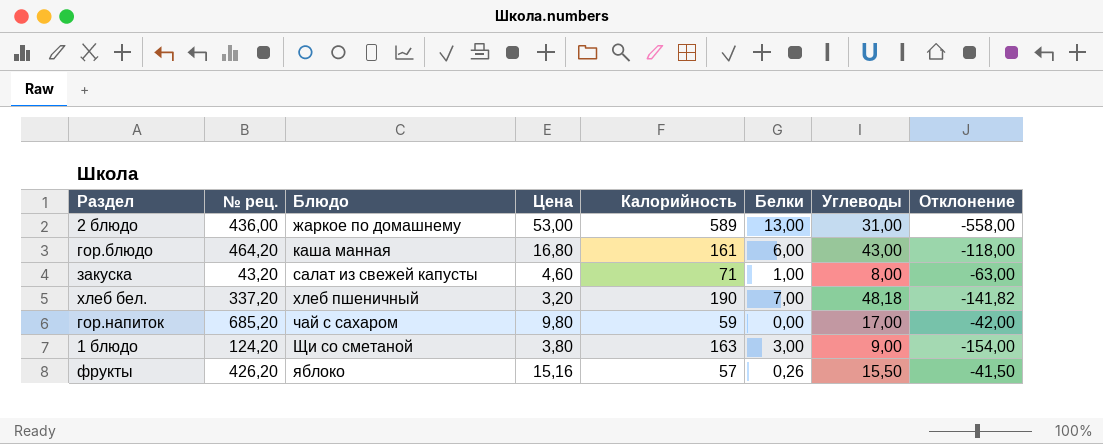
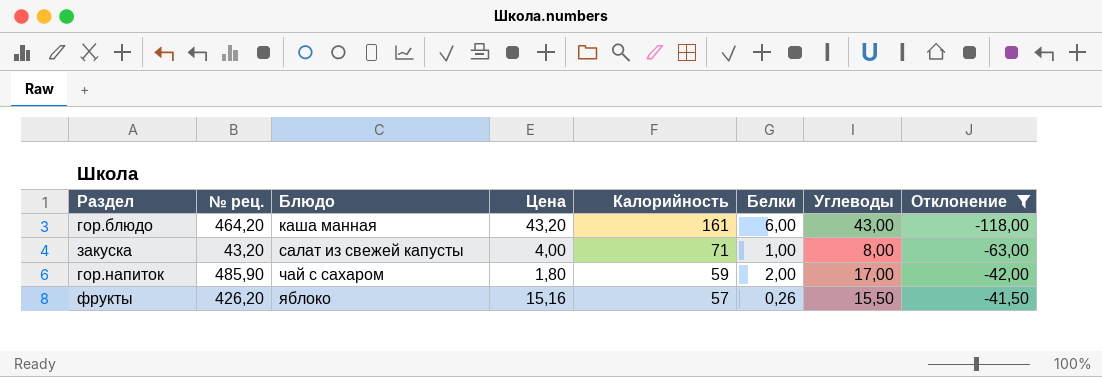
filter: none -> Отклонение >= -118,00
гор.блюдо | Цена: 16,80 -> 43,20
закуска | Цена: 4,60 -> 4,00
гор.напиток | № рец.: 685,20 -> 485,90
гор.напиток | Цена: 9,80 -> 1,80
гор.напиток | Белки: 0,00 -> 2,00

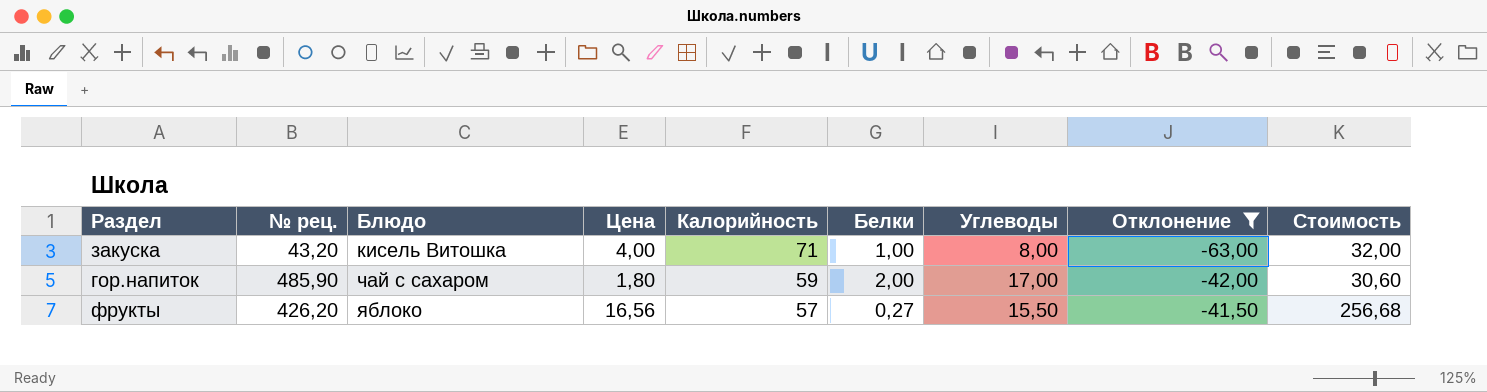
column Стоимость | formula: none -> [Цена] * [Углеводы]
row гор.блюдо: 464,20 | каша манная | 43,20 | 161 | 6,00 | 43,00 | -118,00 -> none
закуска | Блюдо: салат из свежей капусты -> кисель Витошка
фрукты | Цена: 15,16 -> 16,56
фрукты | Белки: 0,26 -> 0,27

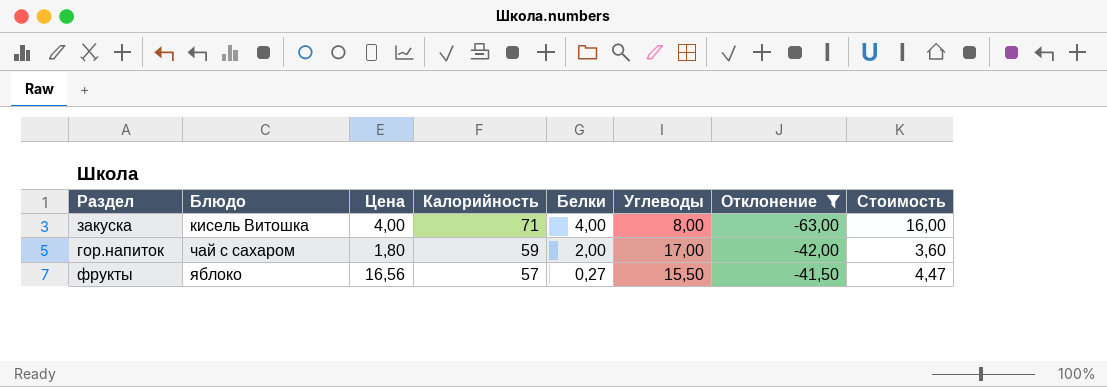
column № рец. | position: 2 -> none
column Стоимость | formula: [Цена] * [Углеводы] -> [Цена] * [Белки]
закуска | Белки: 1,00 -> 4,00

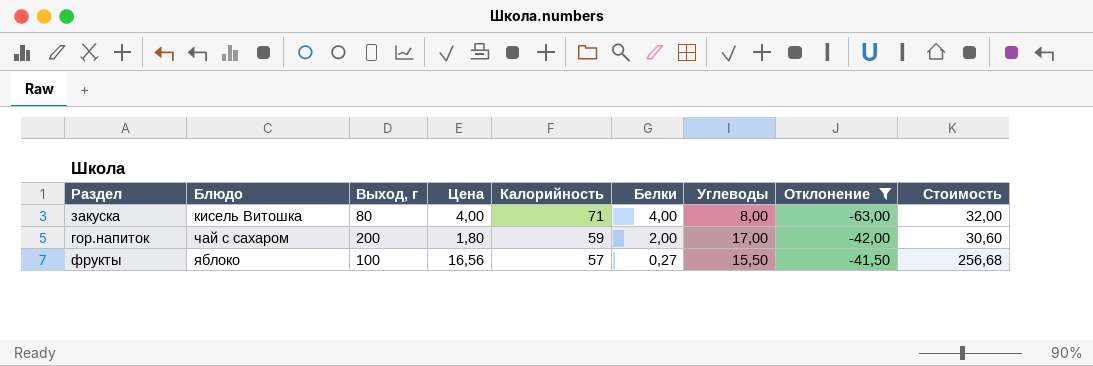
column Выход, г | position: none -> 3
column Стоимость | formula: [Цена] * [Белки] -> [Цена] * [Углеводы]

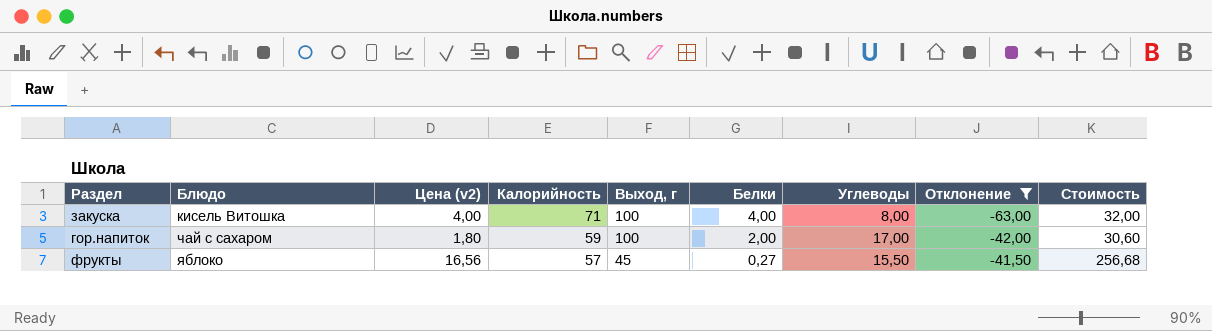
column name: Цена -> Цена (v2)
column Выход, г | position: 3 -> 5
закуска | Выход, г: 80 -> 100
гор.напиток | Выход, г: 200 -> 100
фрукты | Выход, г: 100 -> 45

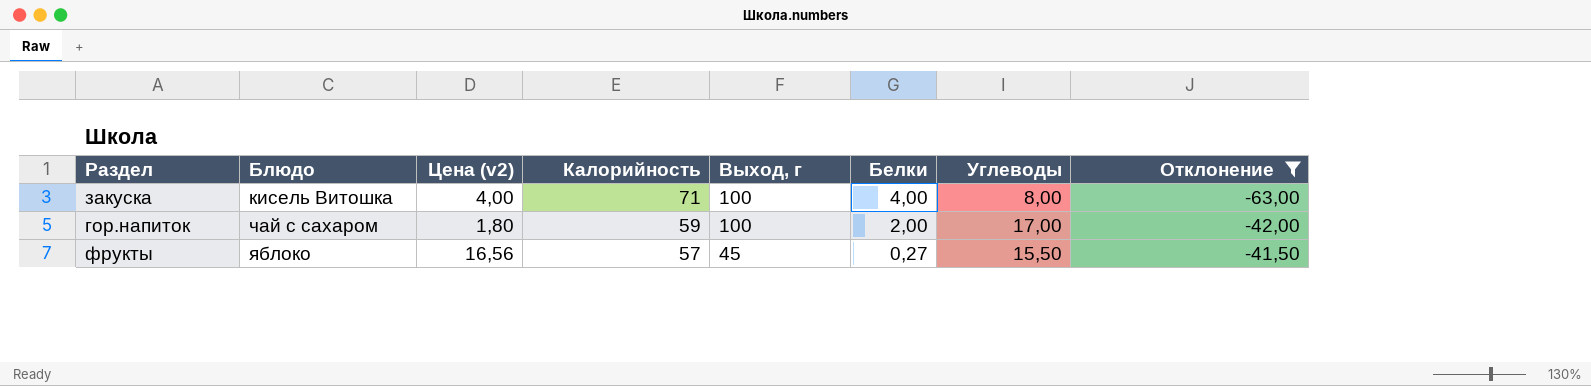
column Стоимость | formula: [Цена (v2)] * [Углеводы] -> none

